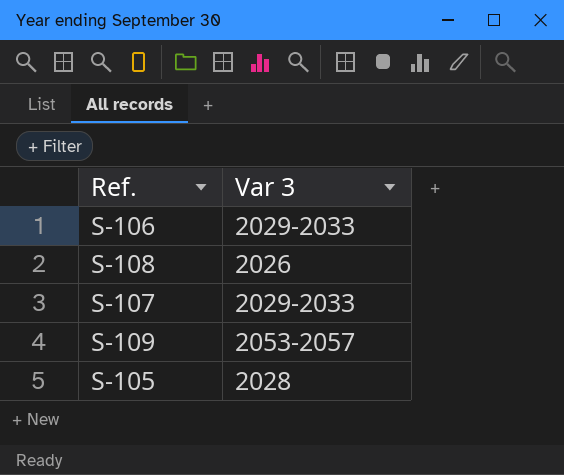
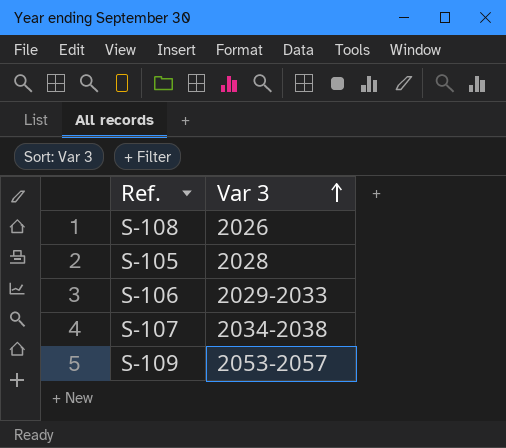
row order: none -> Var 3 ascending
S-107 | Var 3: 2029-2033 -> 2034-2038

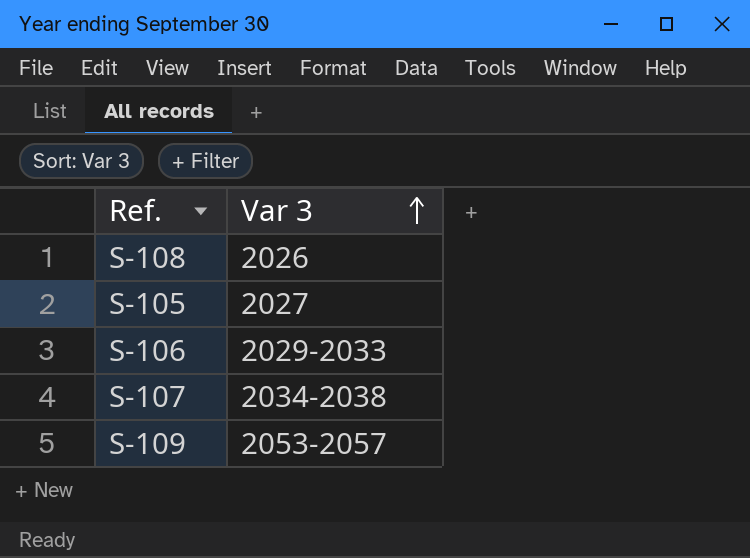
S-105 | Var 3: 2028 -> 2027

